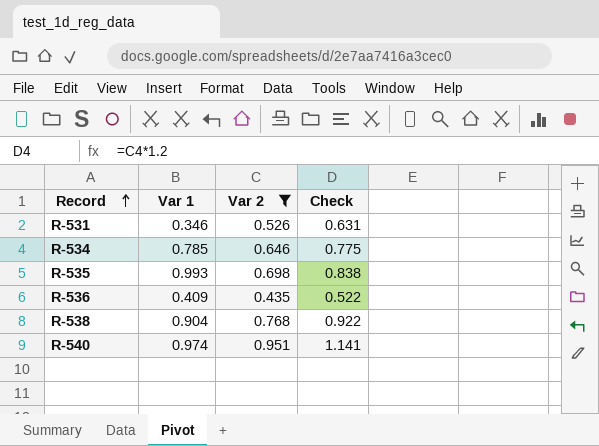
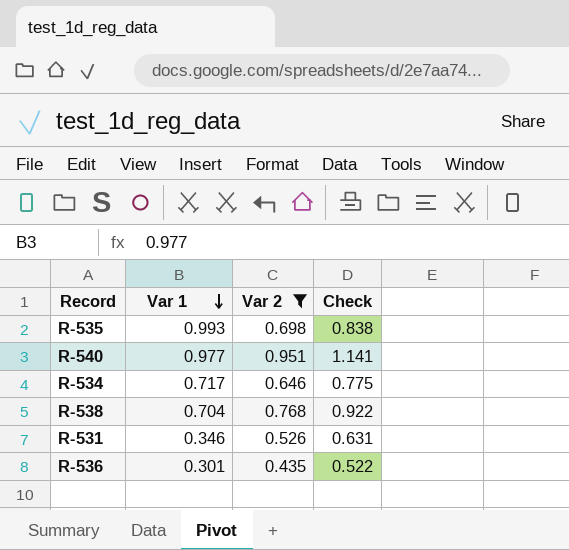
row order: Record ascending -> Var 1 descending
R-540 | Var 1: 0.974 -> 0.977
R-534 | Var 1: 0.785 -> 0.717
R-538 | Var 1: 0.904 -> 0.704
R-536 | Var 1: 0.409 -> 0.301

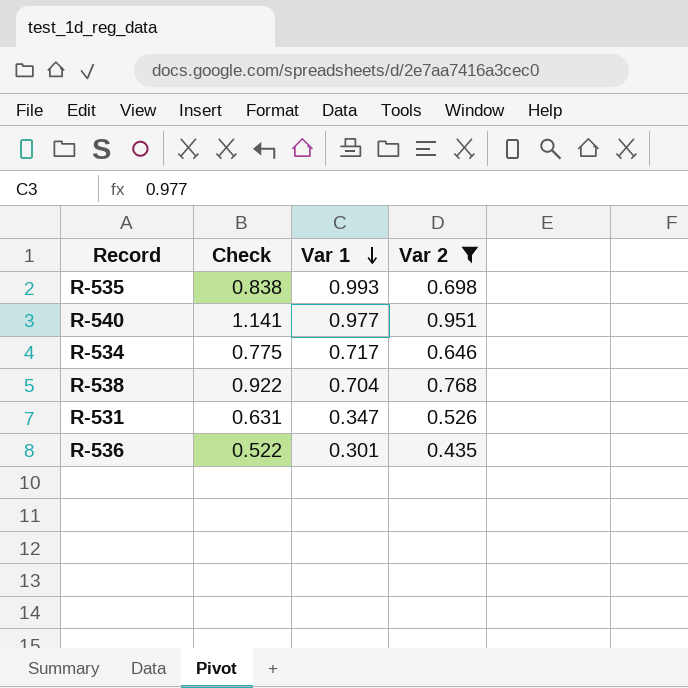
column Check | position: 4 -> 2
R-531 | Var 1: 0.346 -> 0.347

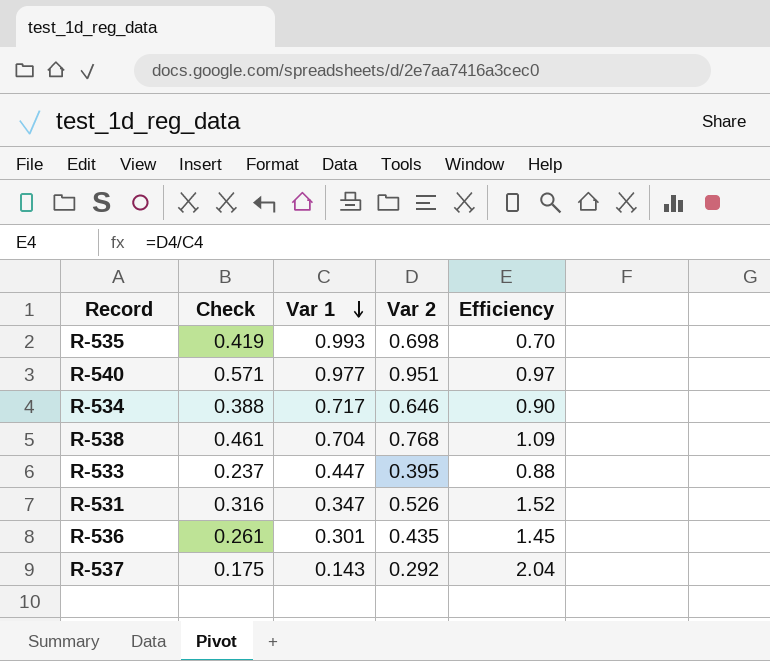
filter: Var 2 >= 0.435 -> none
column Check | formula: [Var 2] * 1.2 -> [Var 2] * 0.6
column Efficiency | formula: none -> [Var 2] / [Var 1]

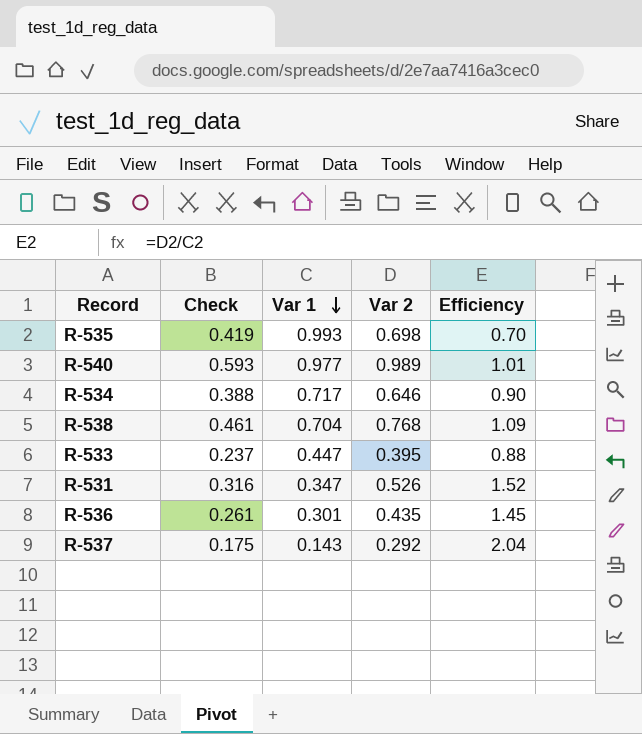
R-540 | Check: 0.571 -> 0.593
R-540 | Var 2: 0.951 -> 0.989
R-540 | Efficiency: 0.97 -> 1.01

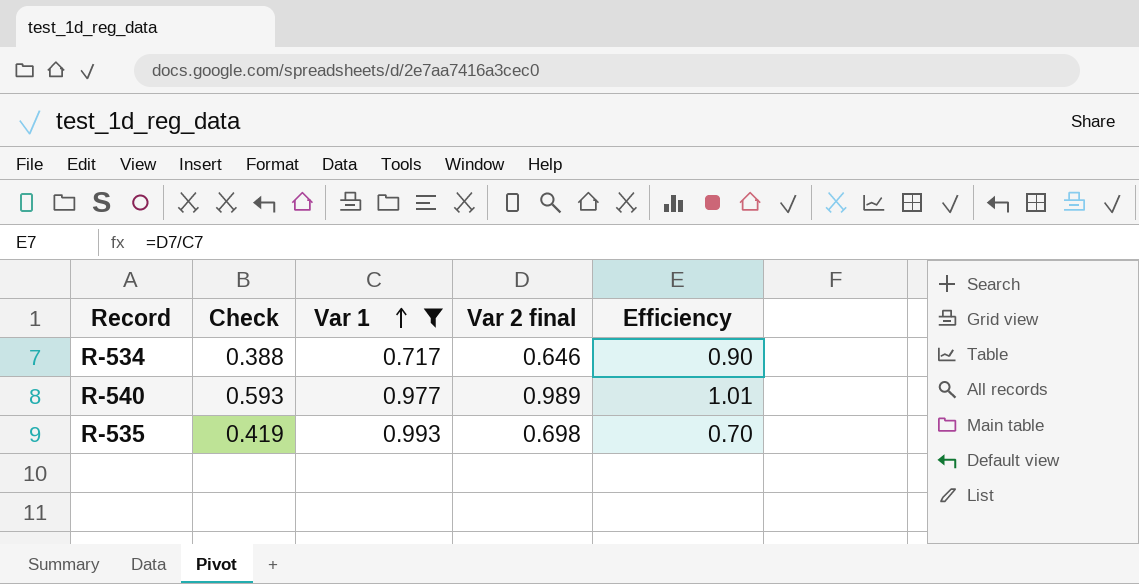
filter: none -> Var 1 >= 0.717
row order: Var 1 descending -> Var 1 ascending
column name: Var 2 -> Var 2 final

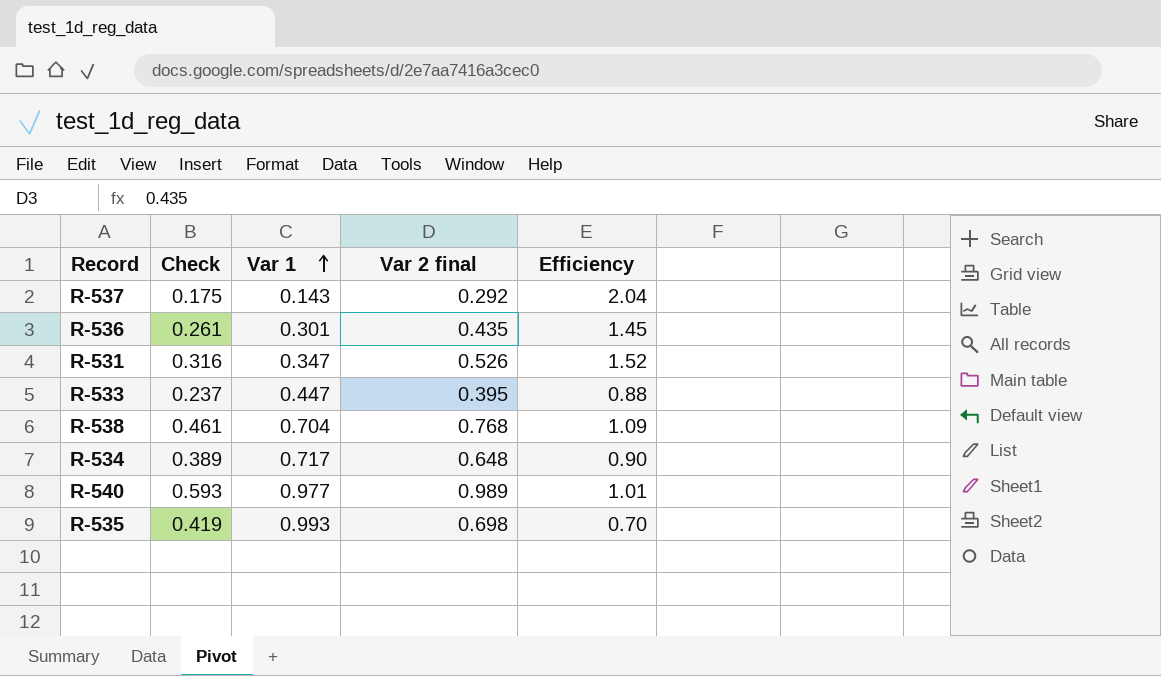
filter: Var 1 >= 0.717 -> none
R-534 | Check: 0.388 -> 0.389
R-534 | Var 2 final: 0.646 -> 0.648

